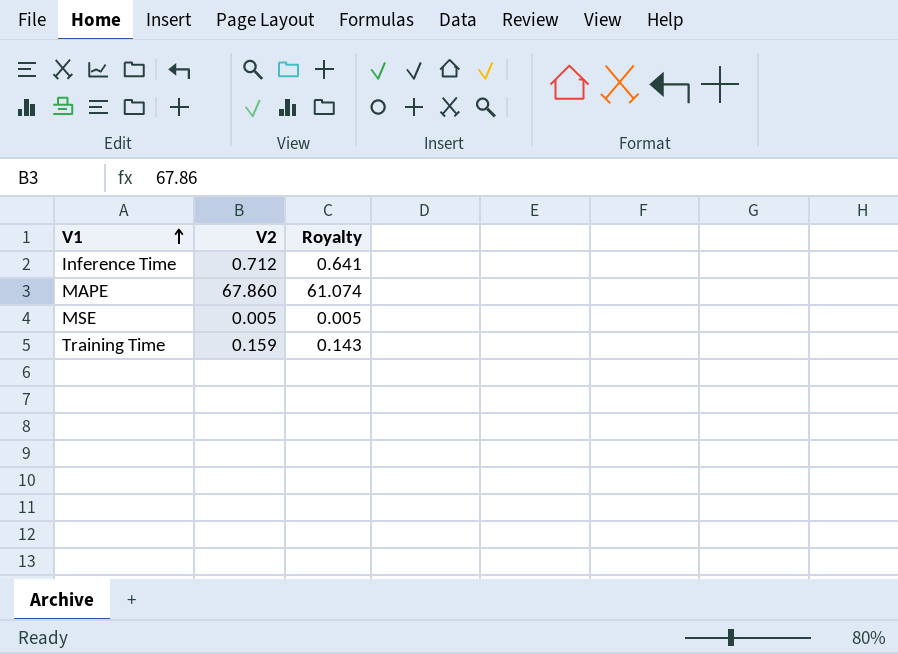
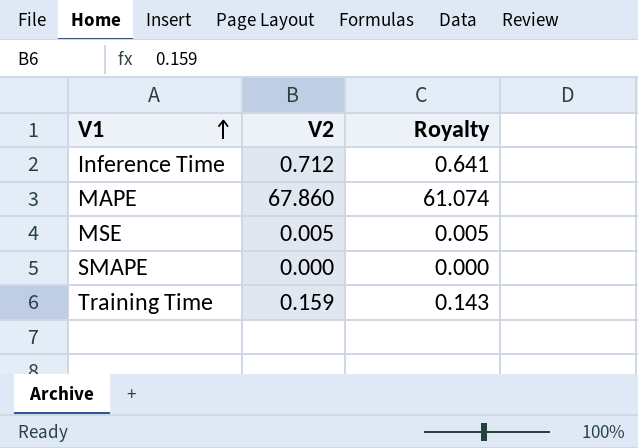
row SMAPE: none -> 0.000 | 0.000

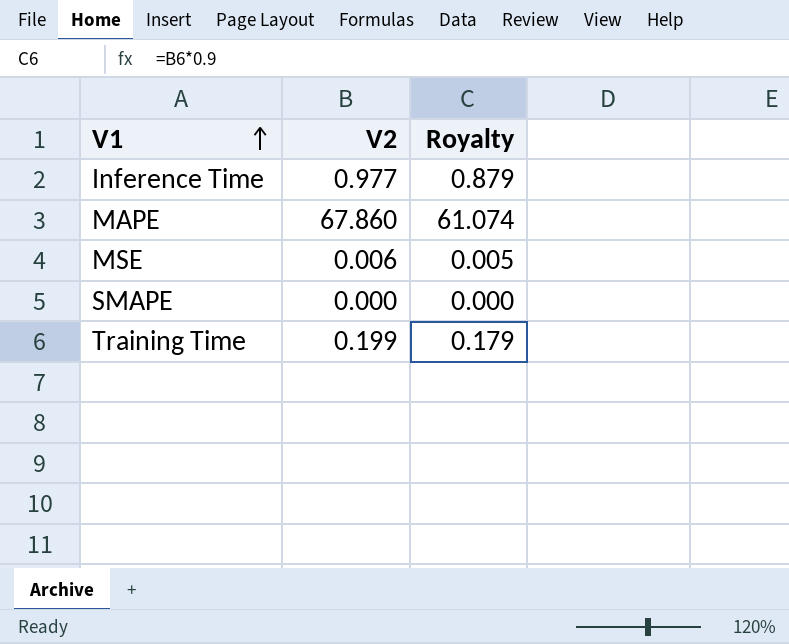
Inference Time | V2: 0.712 -> 0.977
Inference Time | Royalty: 0.641 -> 0.879
MSE | V2: 0.005 -> 0.006
Training Time | V2: 0.159 -> 0.199
Training Time | Royalty: 0.143 -> 0.179

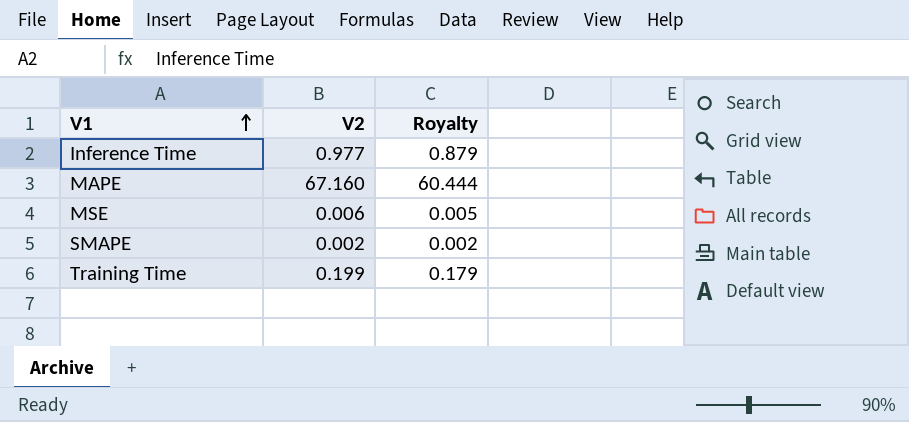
MAPE | V2: 67.860 -> 67.160
MAPE | Royalty: 61.074 -> 60.444
SMAPE | V2: 0.000 -> 0.002
SMAPE | Royalty: 0.000 -> 0.002

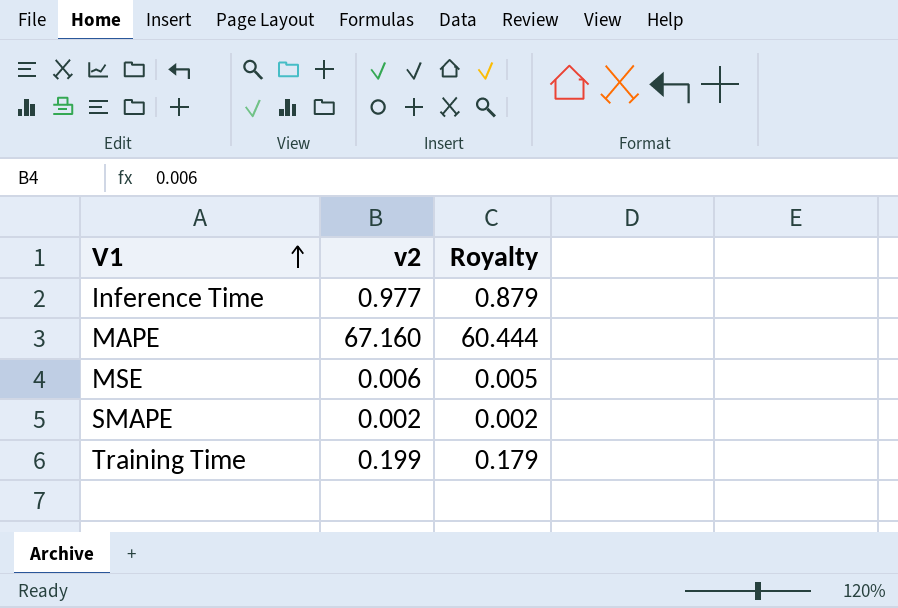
column name: V2 -> v2

